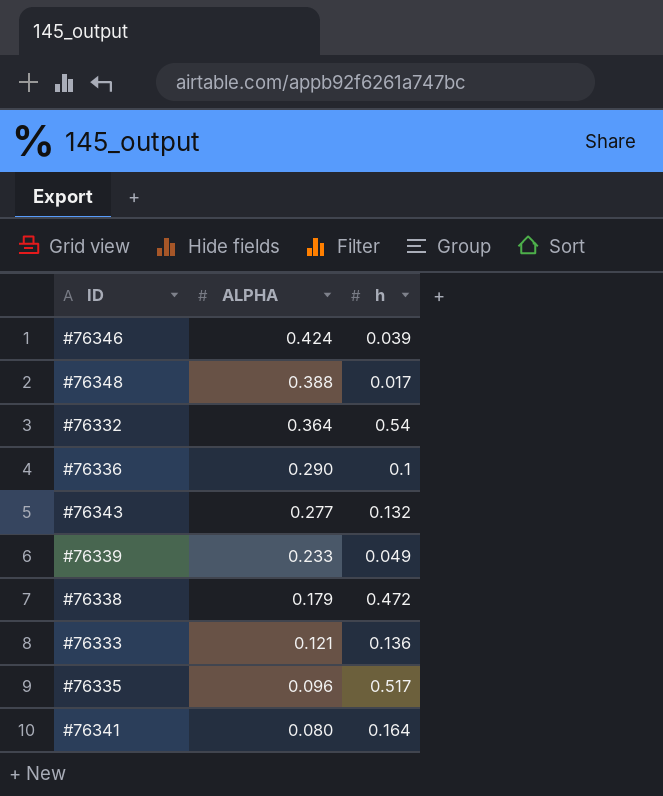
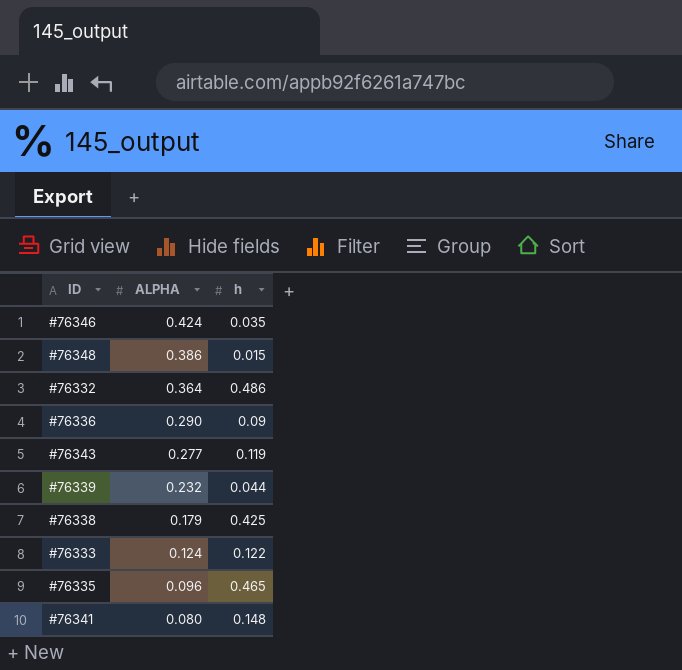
#76346 | h: 0.039 -> 0.035
#76348 | ALPHA: 0.388 -> 0.386
#76348 | h: 0.017 -> 0.015
#76332 | h: 0.54 -> 0.486
#76336 | h: 0.1 -> 0.09
#76343 | h: 0.132 -> 0.119
#76339 | ALPHA: 0.233 -> 0.232
#76339 | h: 0.049 -> 0.044
#76338 | h: 0.472 -> 0.425
#76333 | ALPHA: 0.121 -> 0.124
#76333 | h: 0.136 -> 0.122
#76335 | h: 0.517 -> 0.465
#76341 | h: 0.164 -> 0.148

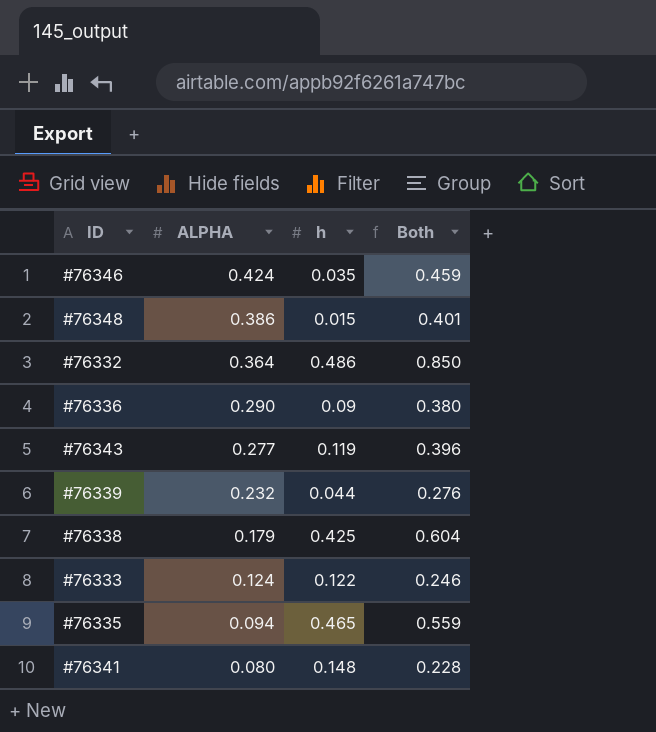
column Both | formula: none -> [ALPHA] + [h]
#76335 | ALPHA: 0.096 -> 0.094

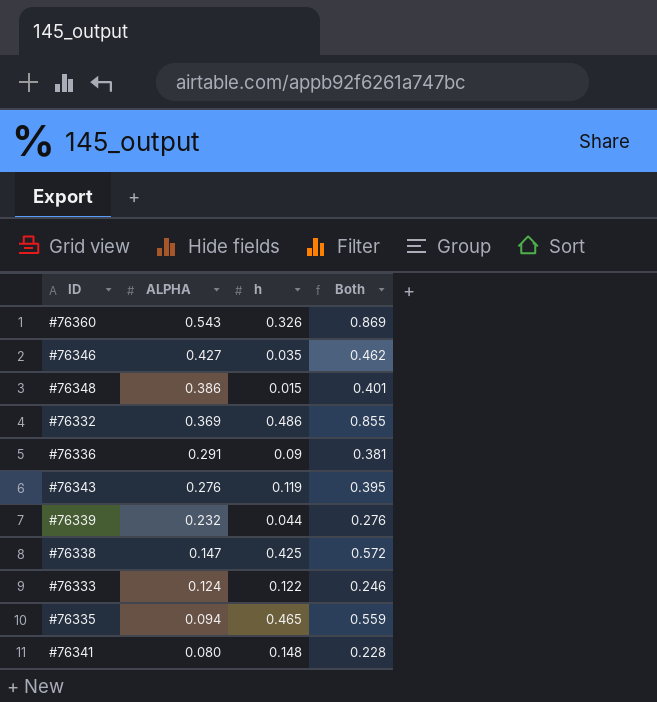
row #76360: none -> 0.543 | 0.326 | 0.869
#76346 | ALPHA: 0.424 -> 0.427
#76346 | Both: 0.459 -> 0.462
#76332 | ALPHA: 0.364 -> 0.369
#76332 | Both: 0.850 -> 0.855
#76336 | ALPHA: 0.290 -> 0.291
#76336 | Both: 0.380 -> 0.381
#76343 | ALPHA: 0.277 -> 0.276
#76343 | Both: 0.396 -> 0.395
#76338 | ALPHA: 0.179 -> 0.147
#76338 | Both: 0.604 -> 0.572

